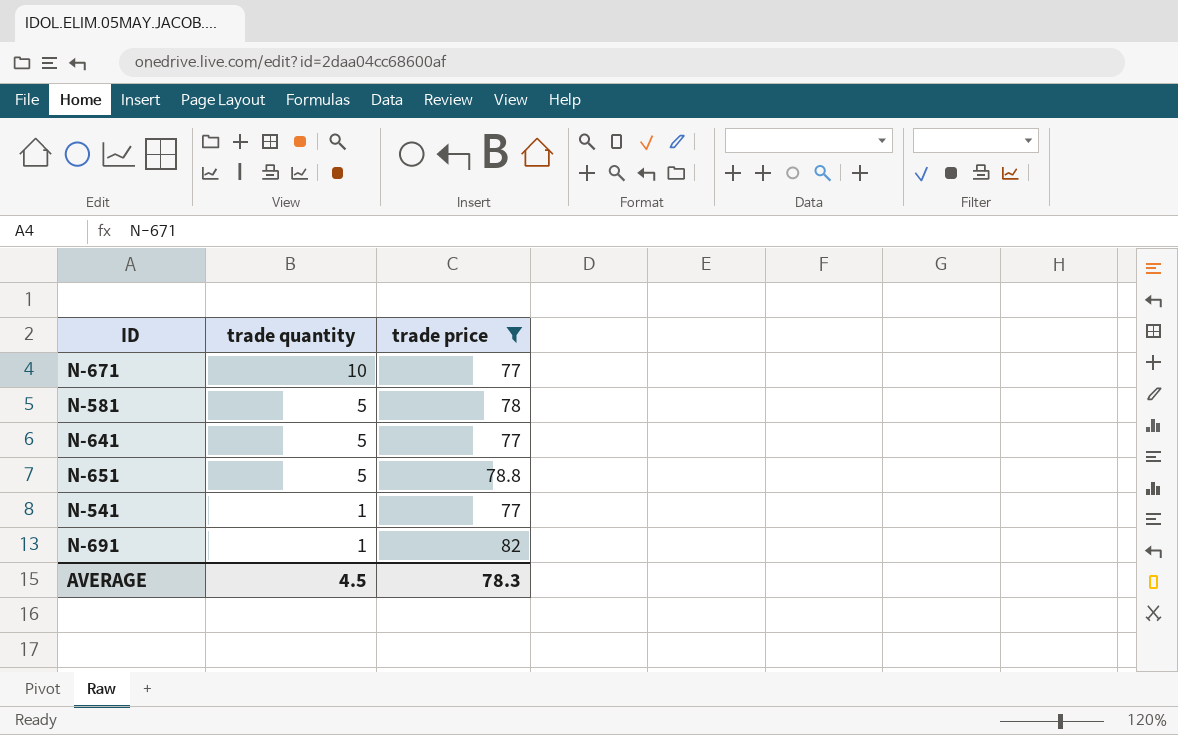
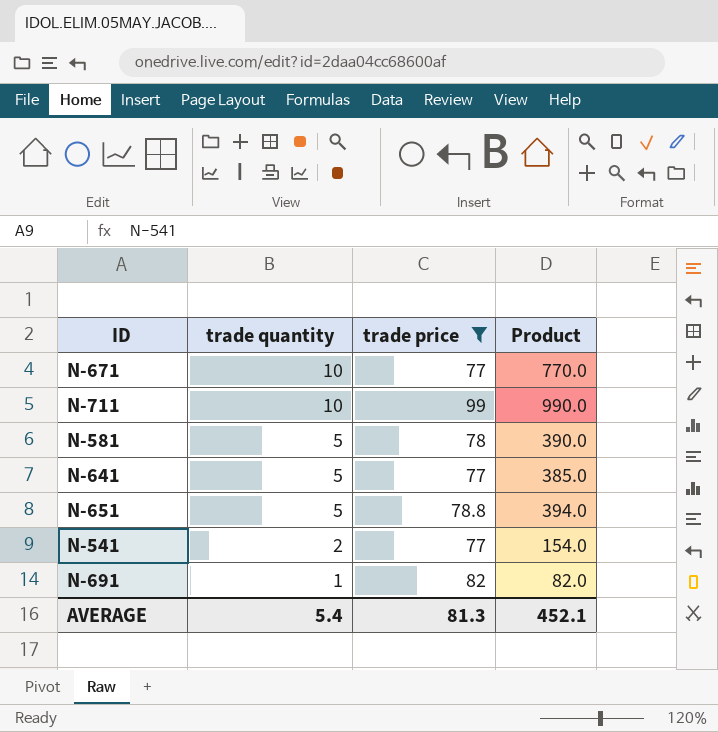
column Product | formula: none -> [trade quantity] * [trade price]
row N-711: none -> 10 | 99 | 990.0
N-541 | trade quantity: 1 -> 2
AVERAGE | trade quantity: 4.5 -> 5.4
AVERAGE | trade price: 78.3 -> 81.3

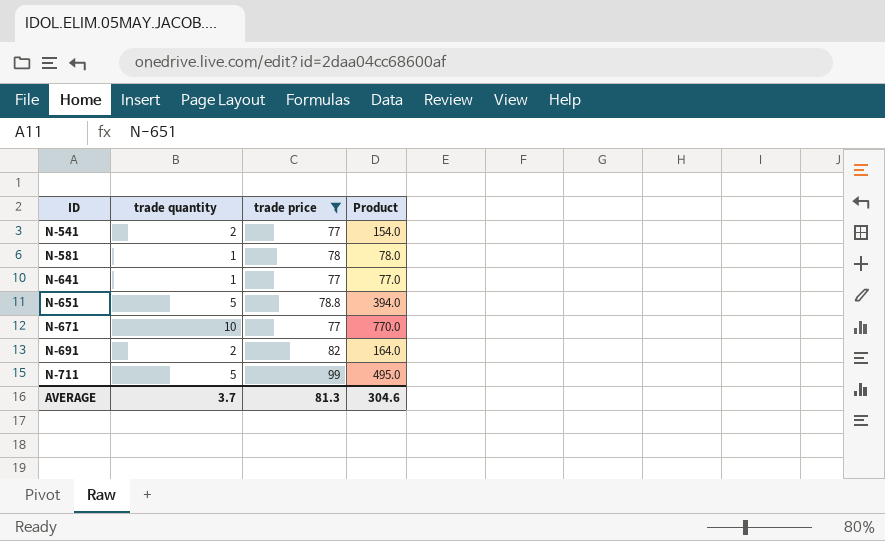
row order: trade quantity descending -> ID ascending
N-581 | trade quantity: 5 -> 1
N-581 | Product: 390.0 -> 78.0
N-641 | trade quantity: 5 -> 1
N-641 | Product: 385.0 -> 77.0
N-691 | trade quantity: 1 -> 2
N-691 | Product: 82.0 -> 164.0
N-711 | trade quantity: 10 -> 5
N-711 | Product: 990.0 -> 495.0
AVERAGE | trade quantity: 5.4 -> 3.7
AVERAGE | Product: 452.1 -> 304.6

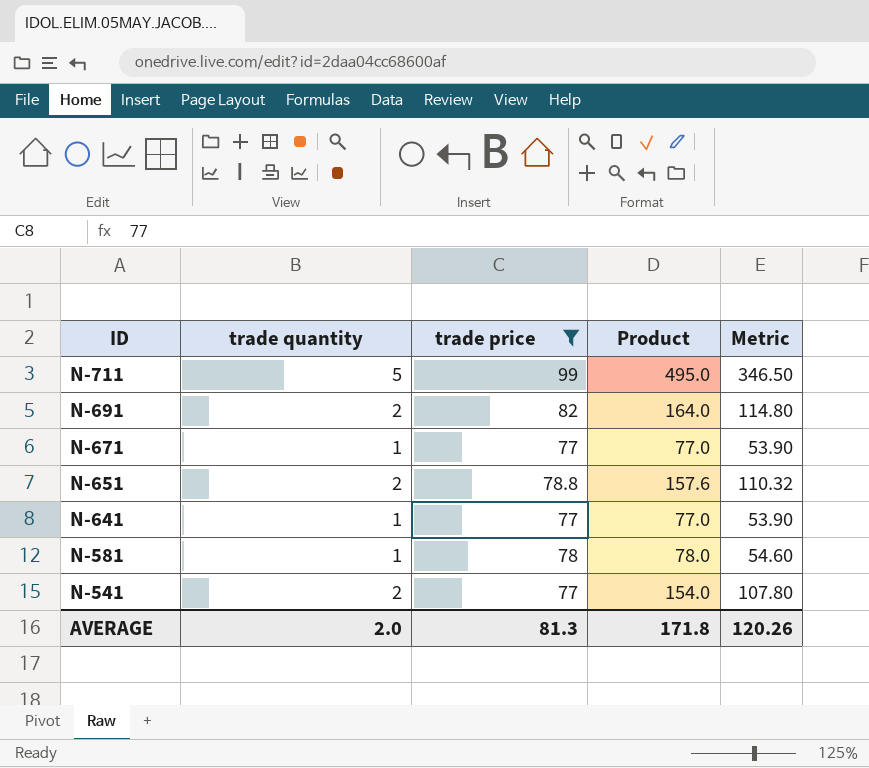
row order: ID ascending -> ID descending
column Metric | formula: none -> [Product] * 0.7
N-671 | trade quantity: 10 -> 1
N-671 | Product: 770.0 -> 77.0
N-651 | trade quantity: 5 -> 2
N-651 | Product: 394.0 -> 157.6
AVERAGE | trade quantity: 3.7 -> 2.0
AVERAGE | Product: 304.6 -> 171.8

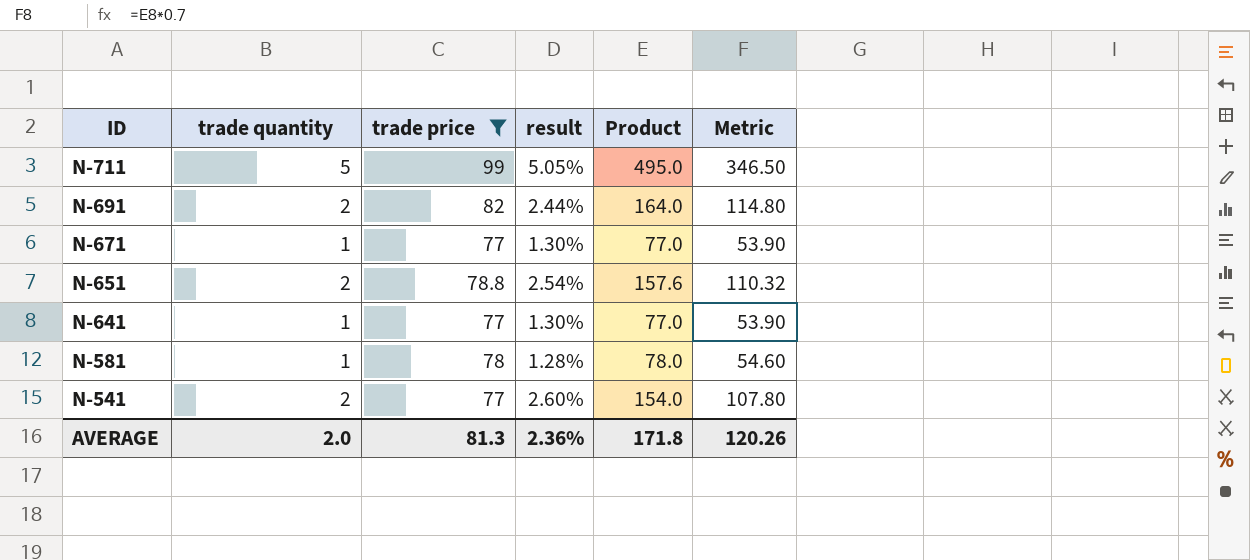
column result | formula: none -> [trade quantity] / [trade price]

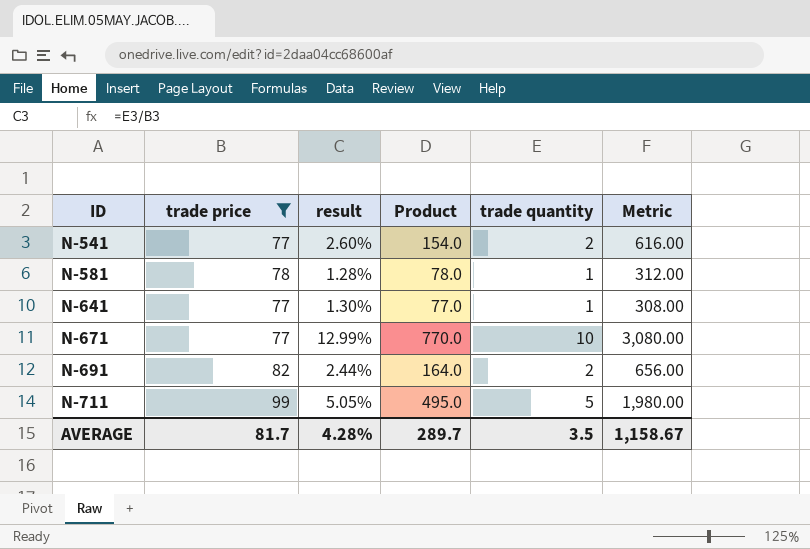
row order: ID descending -> ID ascending
column trade quantity | position: 2 -> 5
column Metric | formula: [Product] * 0.7 -> [Product] * 4
row N-651: 2 | 78.8 | 2.54% | 157.6 | 110.32 -> none
N-671 | result: 1.30% -> 12.99%
N-671 | Product: 77.0 -> 770.0
N-671 | trade quantity: 1 -> 10
AVERAGE | trade price: 81.3 -> 81.7
AVERAGE | result: 2.36% -> 4.28%
AVERAGE | Product: 171.8 -> 289.7
AVERAGE | trade quantity: 2.0 -> 3.5
AVERAGE | Metric: 120.26 -> 1,158.67

